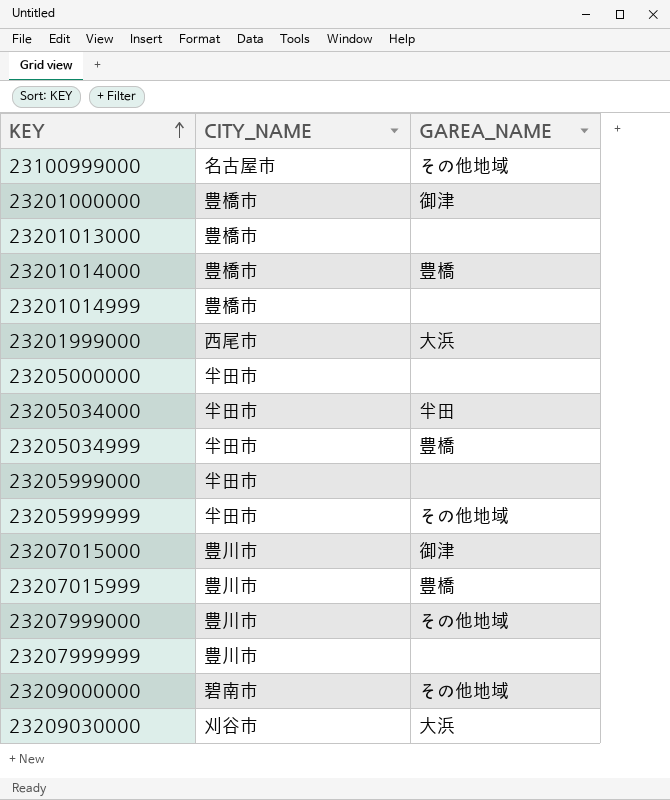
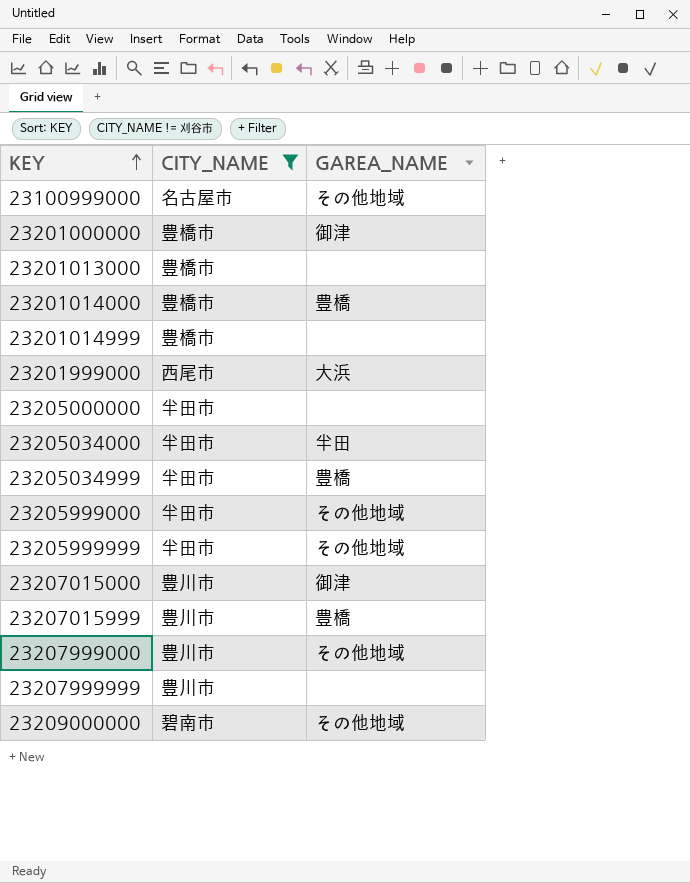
filter: none -> CITY_NAME != 刈谷市
23205999000 | GAREA_NAME: none -> その他地域

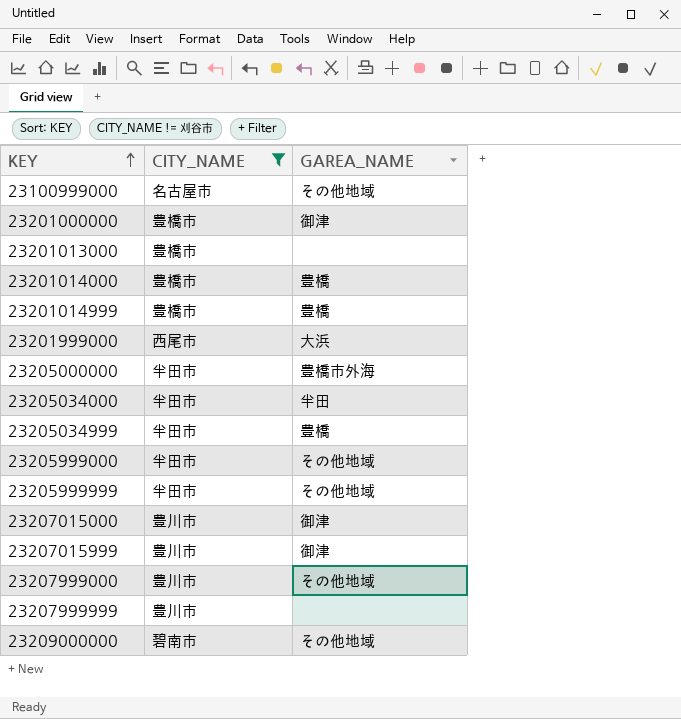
23201014999 | GAREA_NAME: none -> 豊橋
23205000000 | GAREA_NAME: none -> 豊橋市外海
23207015999 | GAREA_NAME: 豊橋 -> 御津

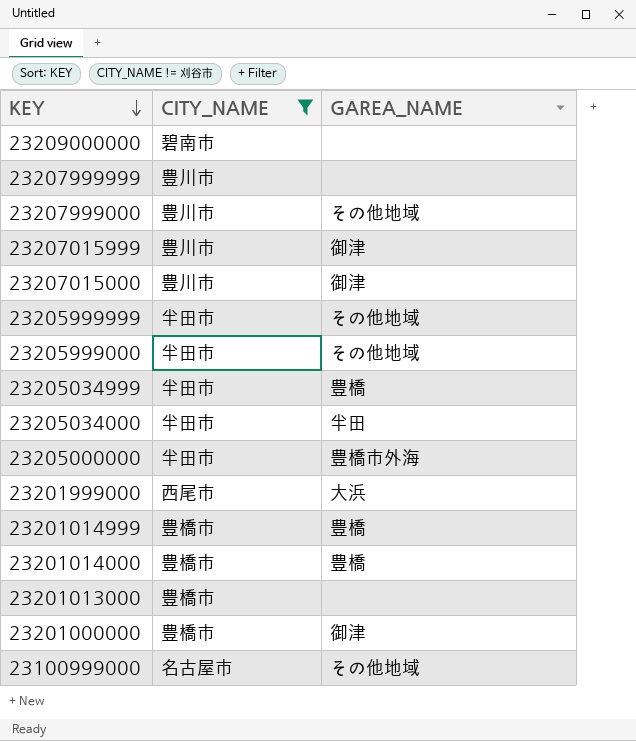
row order: KEY ascending -> KEY descending
23209000000 | GAREA_NAME: その他地域 -> none

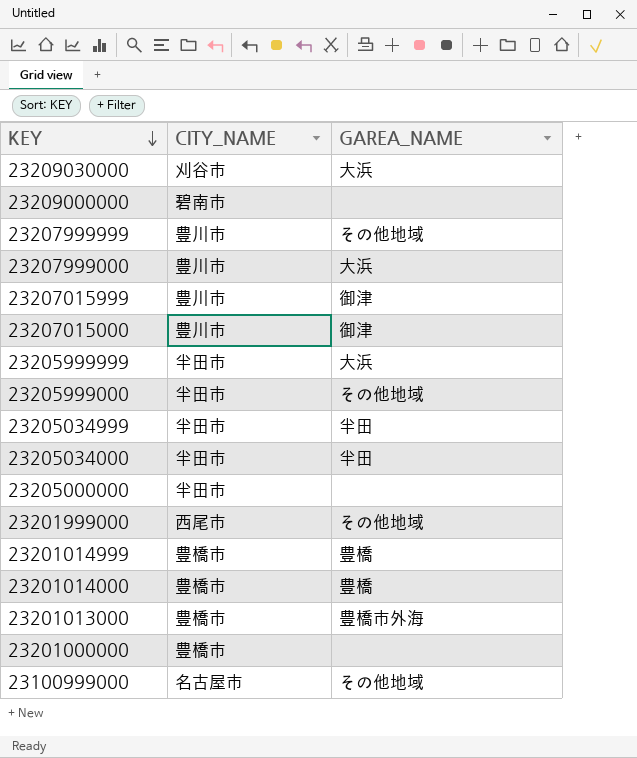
filter: CITY_NAME != 刈谷市 -> none
23207999999 | GAREA_NAME: none -> その他地域
23207999000 | GAREA_NAME: その他地域 -> 大浜
23205999999 | GAREA_NAME: その他地域 -> 大浜
23205034999 | GAREA_NAME: 豊橋 -> 半田
23205000000 | GAREA_NAME: 豊橋市外海 -> none
23201999000 | GAREA_NAME: 大浜 -> その他地域
23201013000 | GAREA_NAME: none -> 豊橋市外海
23201000000 | GAREA_NAME: 御津 -> none

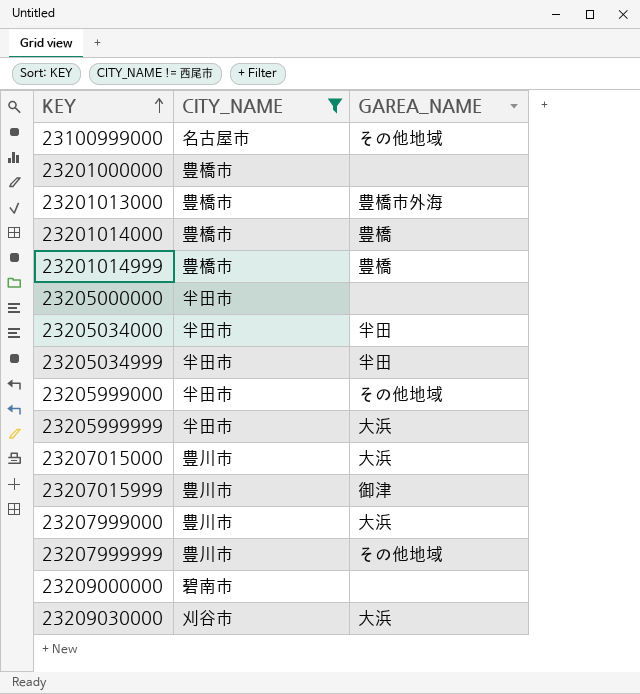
filter: none -> CITY_NAME != 西尾市
row order: KEY descending -> KEY ascending
23207015000 | GAREA_NAME: 御津 -> 大浜

